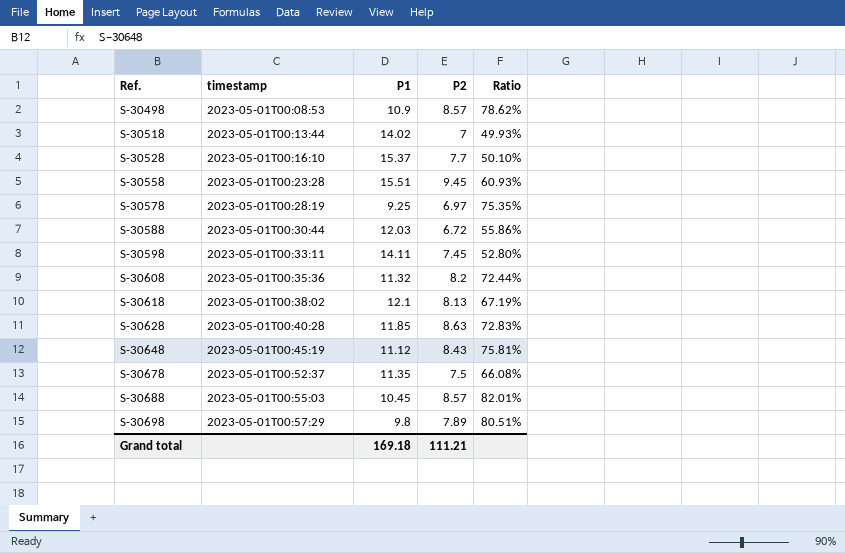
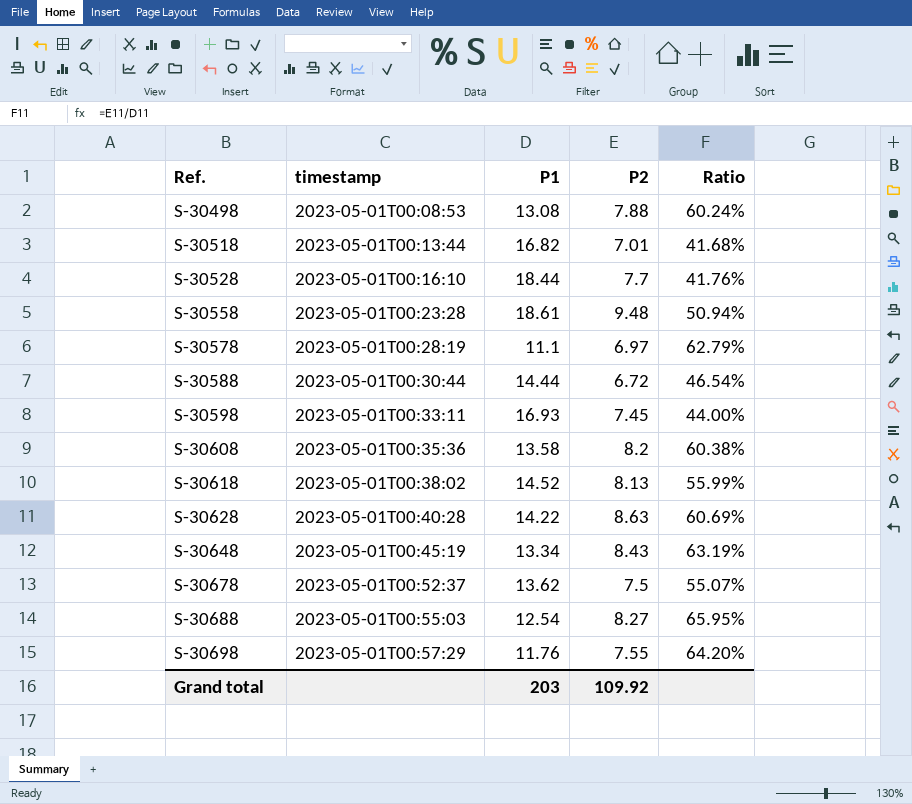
S-30498 | P1: 10.9 -> 13.08
S-30498 | P2: 8.57 -> 7.88
S-30498 | Ratio: 78.62% -> 60.24%
S-30518 | P1: 14.02 -> 16.82
S-30518 | P2: 7 -> 7.01
S-30518 | Ratio: 49.93% -> 41.68%
S-30528 | P1: 15.37 -> 18.44
S-30528 | Ratio: 50.10% -> 41.76%
S-30558 | P1: 15.51 -> 18.61
S-30558 | P2: 9.45 -> 9.48
S-30558 | Ratio: 60.93% -> 50.94%
S-30578 | P1: 9.25 -> 11.1
S-30578 | Ratio: 75.35% -> 62.79%
S-30588 | P1: 12.03 -> 14.44
S-30588 | Ratio: 55.86% -> 46.54%
S-30598 | P1: 14.11 -> 16.93
S-30598 | Ratio: 52.80% -> 44.00%
S-30608 | P1: 11.32 -> 13.58
S-30608 | Ratio: 72.44% -> 60.38%
S-30618 | P1: 12.1 -> 14.52
S-30618 | Ratio: 67.19% -> 55.99%
S-30628 | P1: 11.85 -> 14.22
S-30628 | Ratio: 72.83% -> 60.69%
S-30648 | P1: 11.12 -> 13.34
S-30648 | Ratio: 75.81% -> 63.19%
S-30678 | P1: 11.35 -> 13.62
S-30678 | Ratio: 66.08% -> 55.07%
S-30688 | P1: 10.45 -> 12.54
S-30688 | P2: 8.57 -> 8.27
S-30688 | Ratio: 82.01% -> 65.95%
S-30698 | P1: 9.8 -> 11.76
S-30698 | P2: 7.89 -> 7.55
S-30698 | Ratio: 80.51% -> 64.20%
Grand total | P1: 169.18 -> 203
Grand total | P2: 111.21 -> 109.92

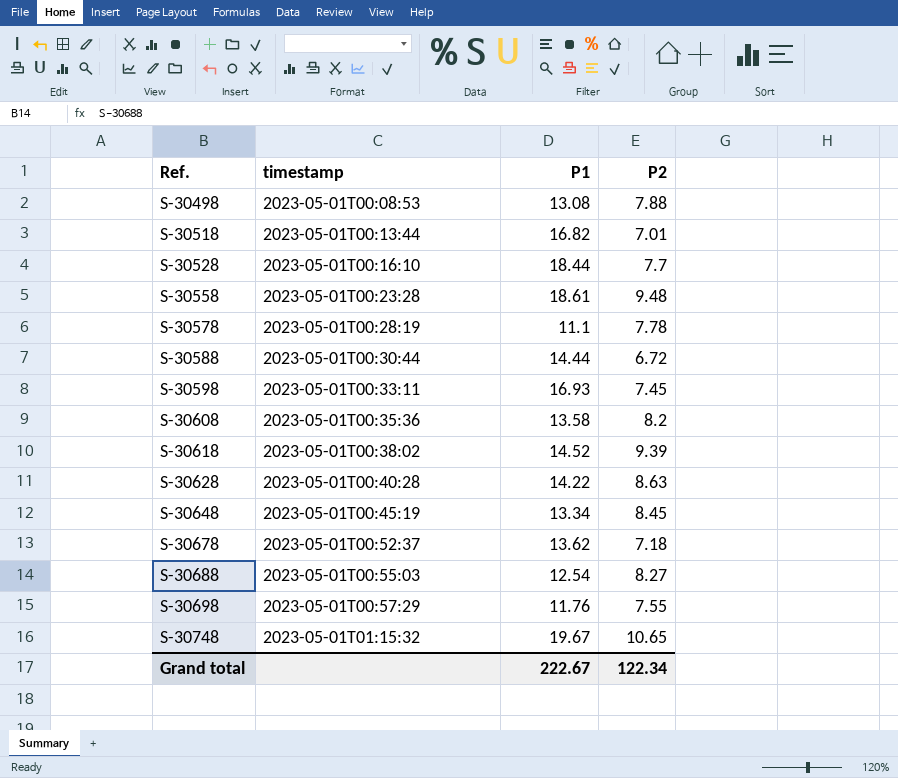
column Ratio | formula: [P2] / [P1] -> none
S-30578 | P2: 6.97 -> 7.78
S-30618 | P2: 8.13 -> 9.39
S-30648 | P2: 8.43 -> 8.45
S-30678 | P2: 7.5 -> 7.18
row S-30748: none -> 2023-05-01T01:15:32 | 19.67 | 10.65
Grand total | P1: 203 -> 222.67
Grand total | P2: 109.92 -> 122.34

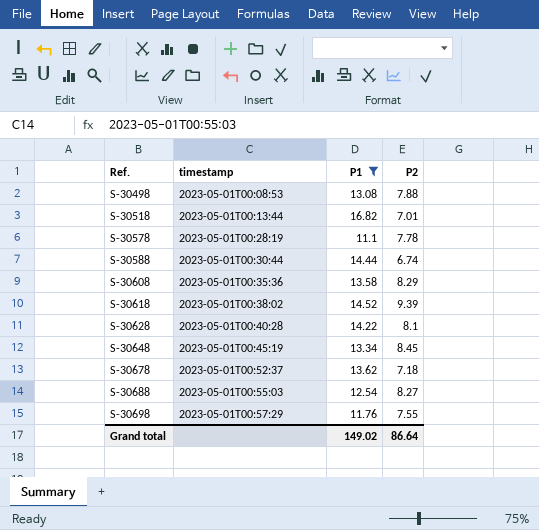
filter: none -> P1 <= 16.82
S-30588 | P2: 6.72 -> 6.74
S-30608 | P2: 8.2 -> 8.29
S-30628 | P2: 8.63 -> 8.1
Grand total | P1: 222.67 -> 149.02
Grand total | P2: 122.34 -> 86.64

